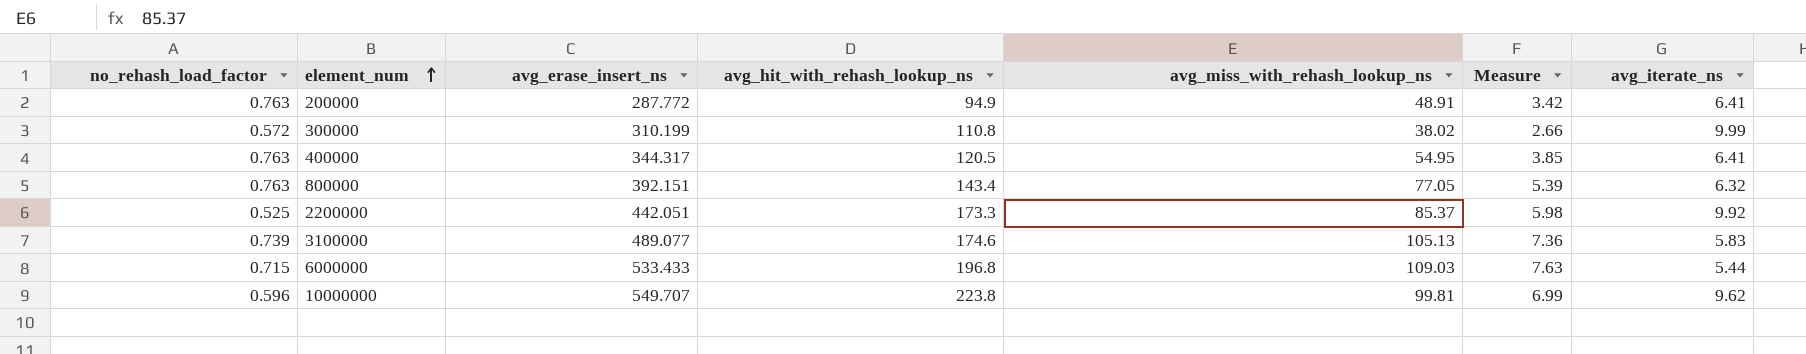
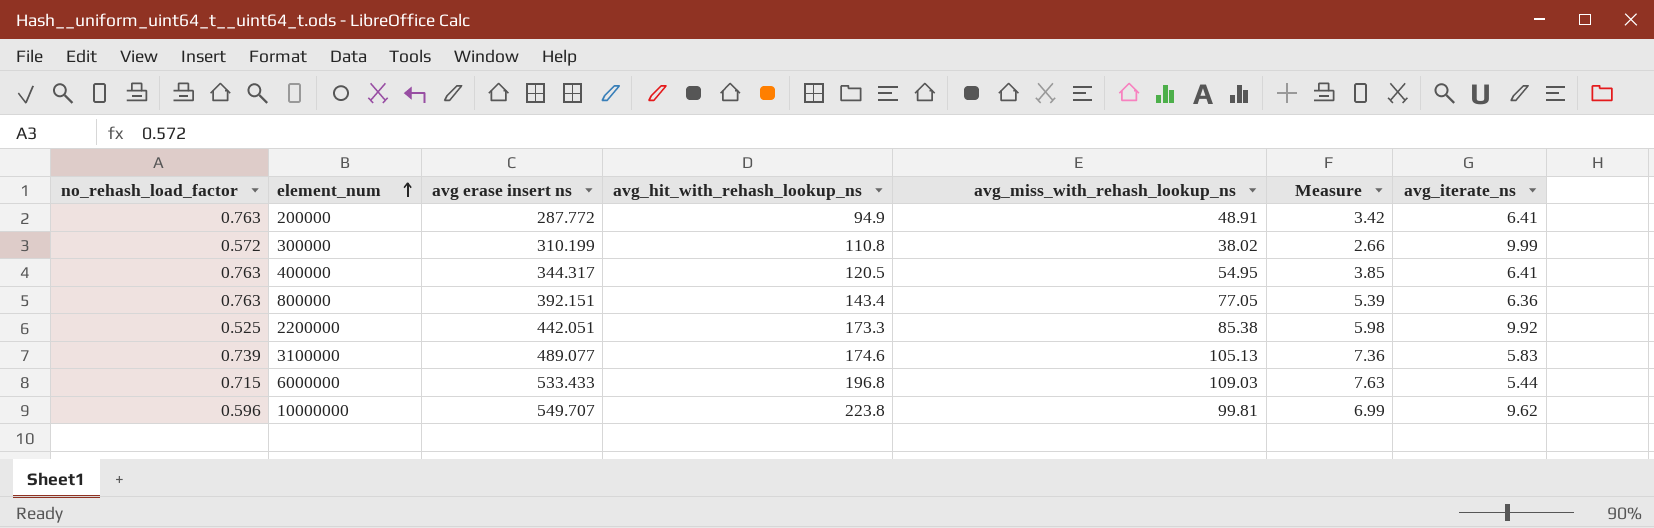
column name: avg_erase_insert_ns -> avg erase insert ns
800000 | avg_iterate_ns: 6.32 -> 6.36
2200000 | avg_miss_with_rehash_lookup_ns: 85.37 -> 85.38

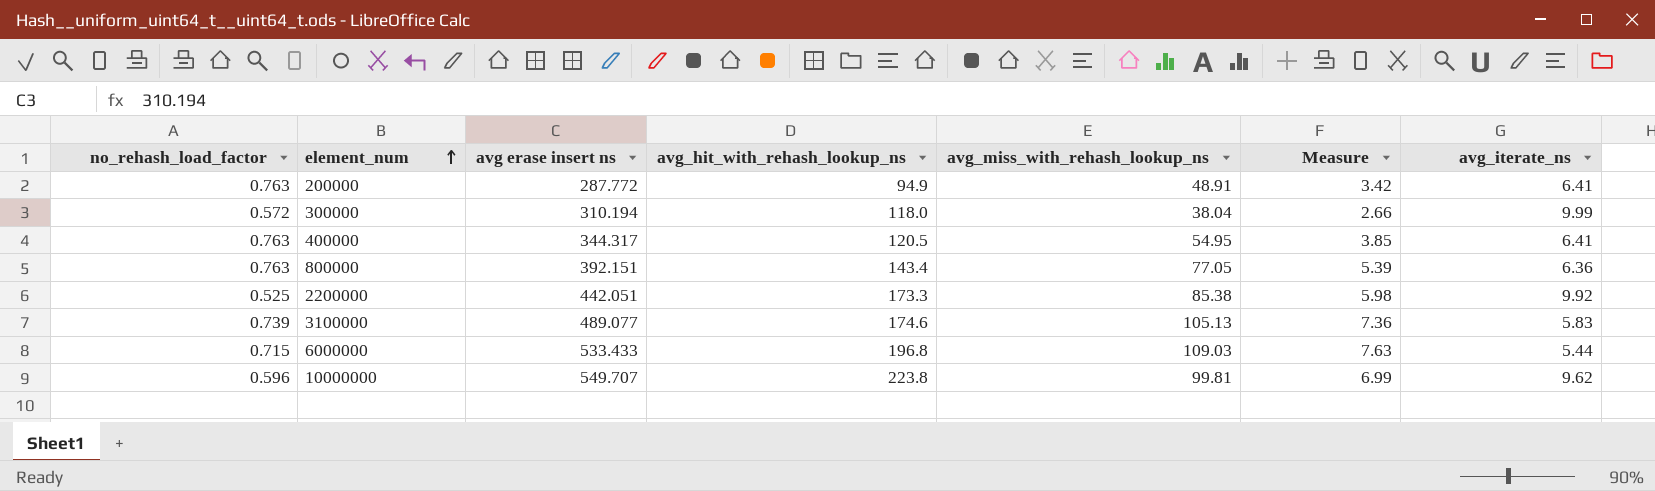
300000 | avg erase insert ns: 310.199 -> 310.194
300000 | avg_hit_with_rehash_lookup_ns: 110.8 -> 118.0
300000 | avg_miss_with_rehash_lookup_ns: 38.02 -> 38.04

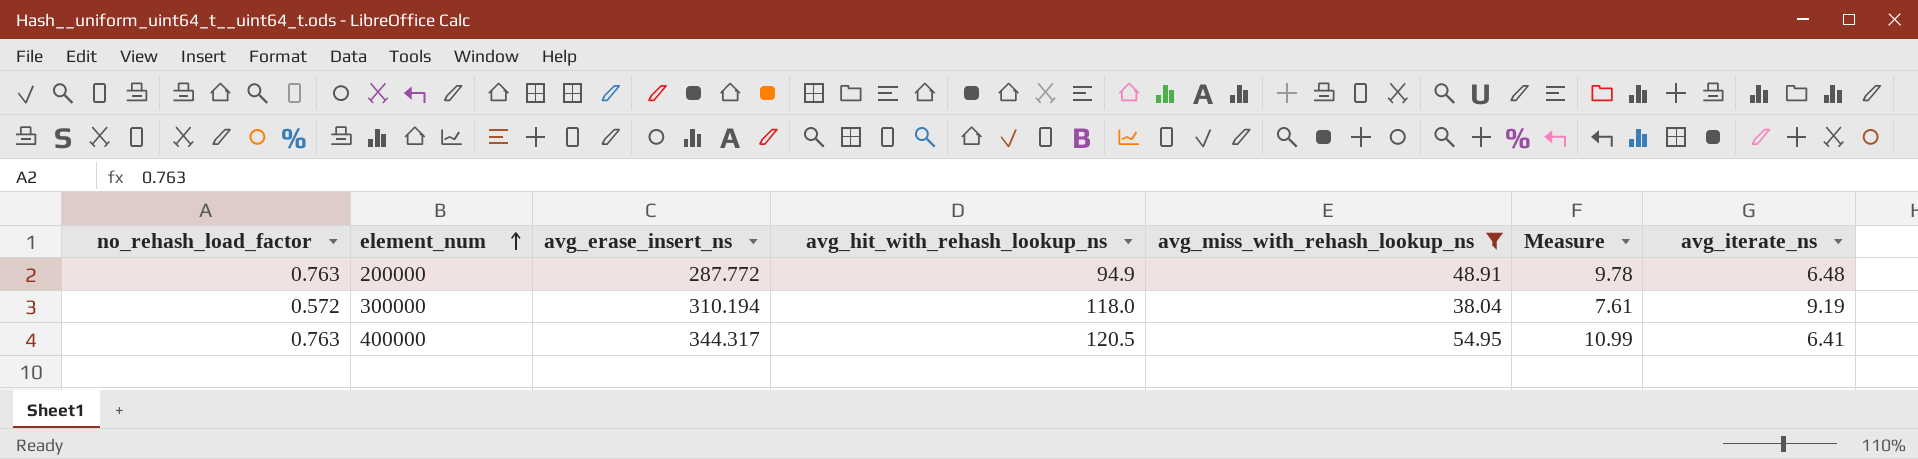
filter: none -> avg_miss_with_rehash_lookup_ns <= 54.95
column name: avg erase insert ns -> avg_erase_insert_ns
column Measure | formula: [avg_miss_with_rehash_lookup_ns] * 0.07 -> [avg_miss_with_rehash_lookup_ns] * 0.2
200000 | avg_iterate_ns: 6.41 -> 6.48
300000 | avg_iterate_ns: 9.99 -> 9.19

